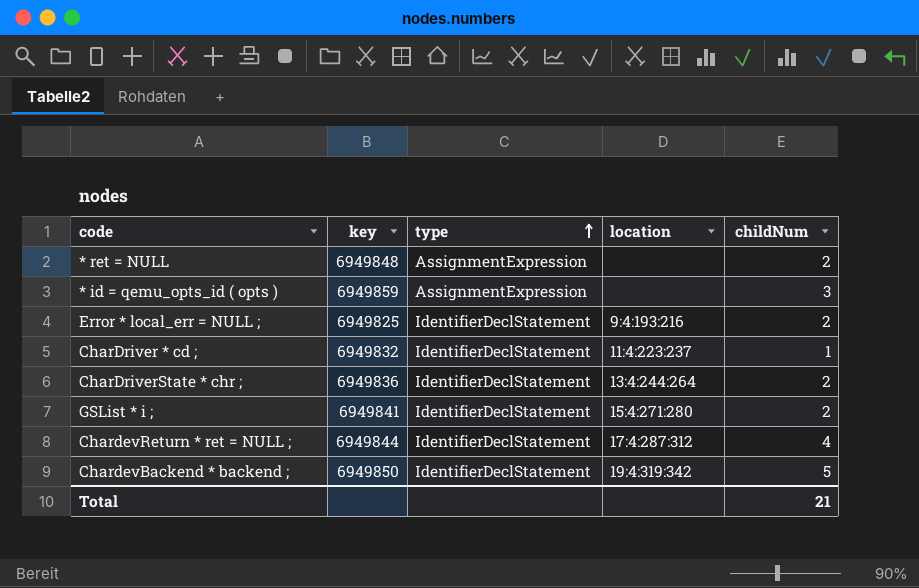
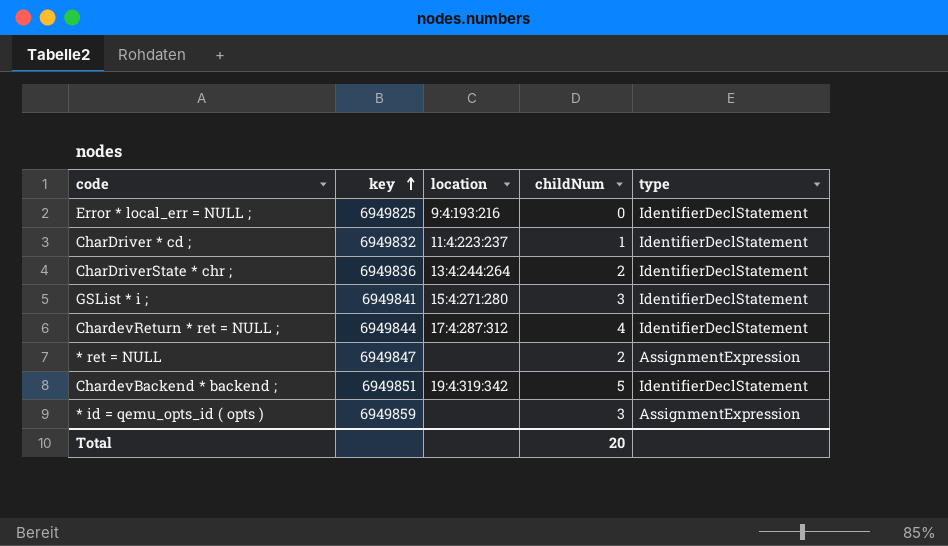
row order: type ascending -> key ascending
column type | position: 3 -> 5
Error * local_err = NULL ; | childNum: 2 -> 0
GSList * i ; | childNum: 2 -> 3
* ret = NULL | key: 6949848 -> 6949847
ChardevBackend * backend ; | key: 6949850 -> 6949851
Total | childNum: 21 -> 20

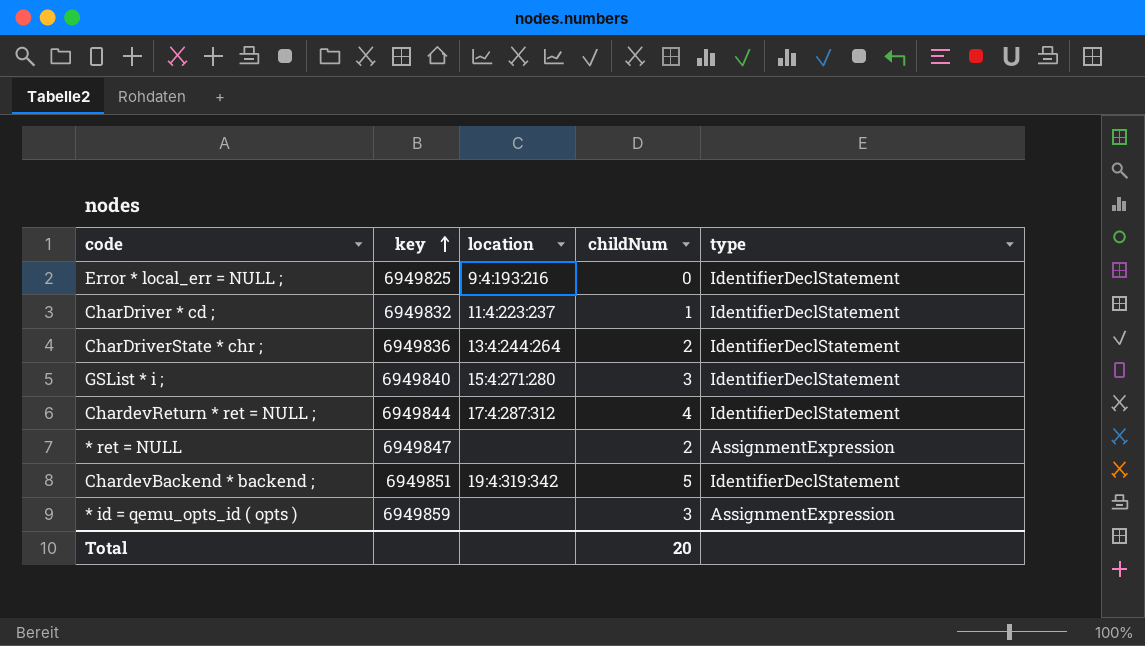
GSList * i ; | key: 6949841 -> 6949840

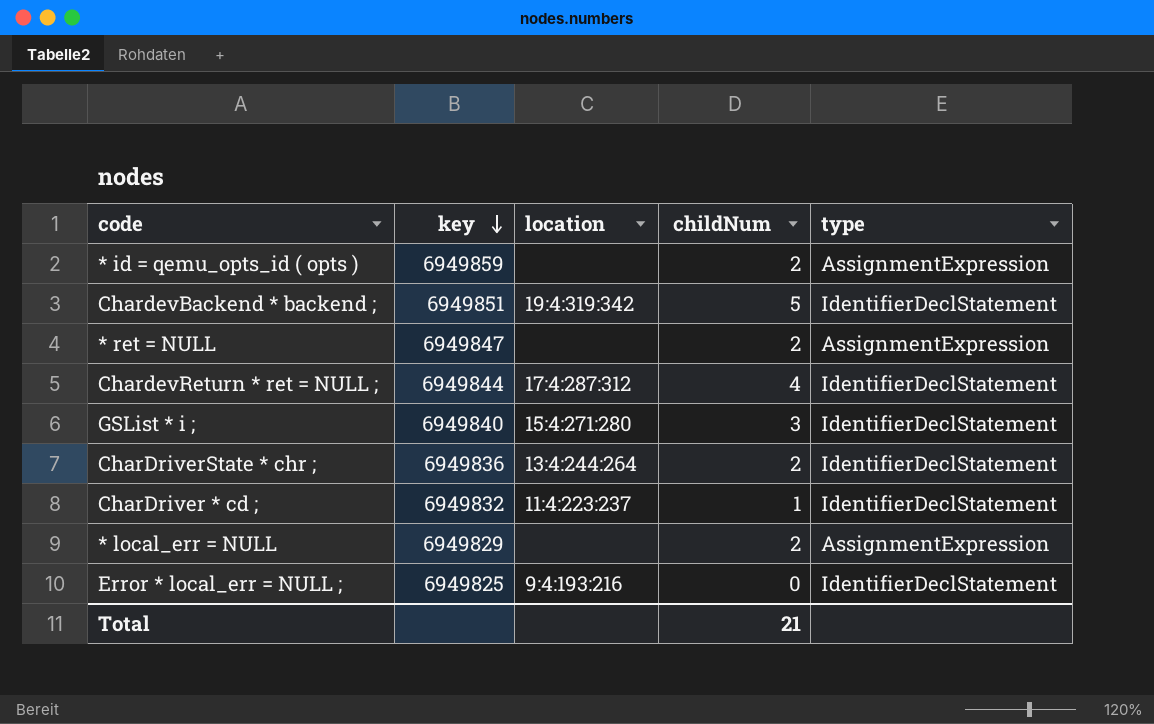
row order: key ascending -> key descending
* id = qemu_opts_id ( opts ) | childNum: 3 -> 2
row * local_err = NULL: none -> 6949829 | none | 2 | AssignmentExpression
Total | childNum: 20 -> 21

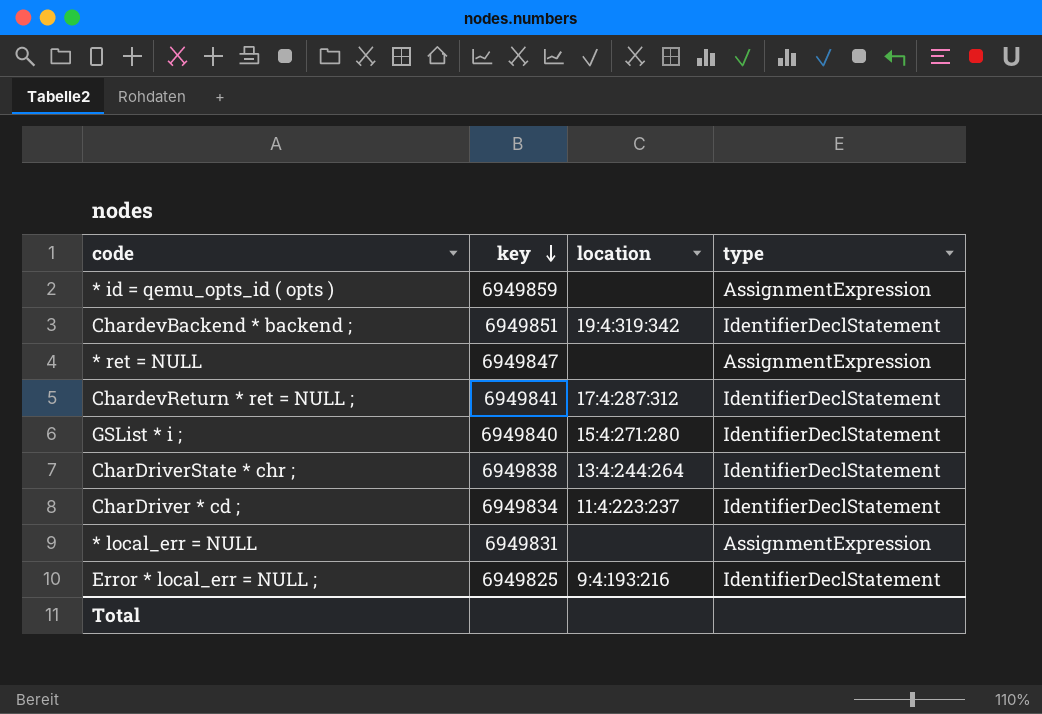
column childNum | position: 4 -> none
ChardevReturn * ret = NULL ; | key: 6949844 -> 6949841
CharDriverState * chr ; | key: 6949836 -> 6949838
CharDriver * cd ; | key: 6949832 -> 6949834
* local_err = NULL | key: 6949829 -> 6949831

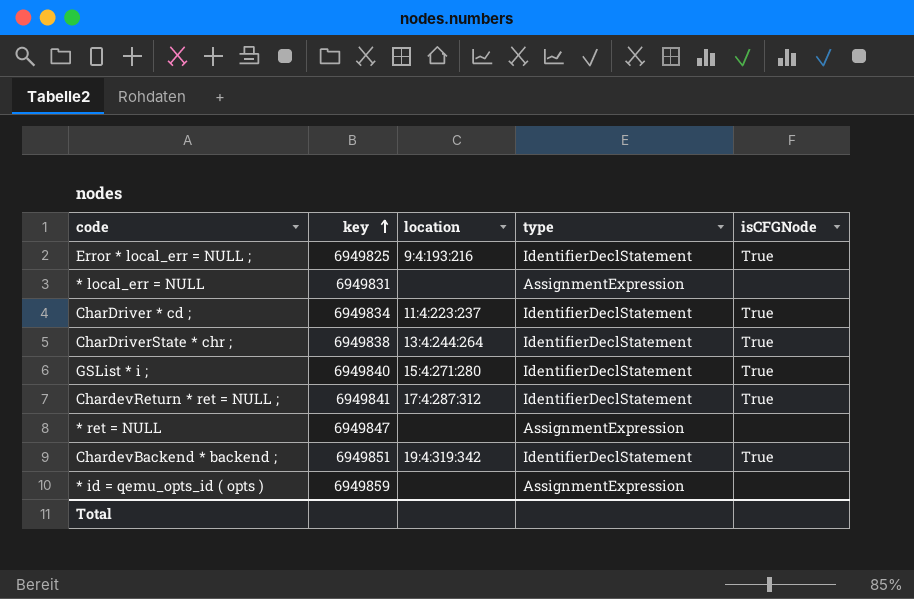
row order: key descending -> key ascending
column isCFGNode | position: none -> 5

